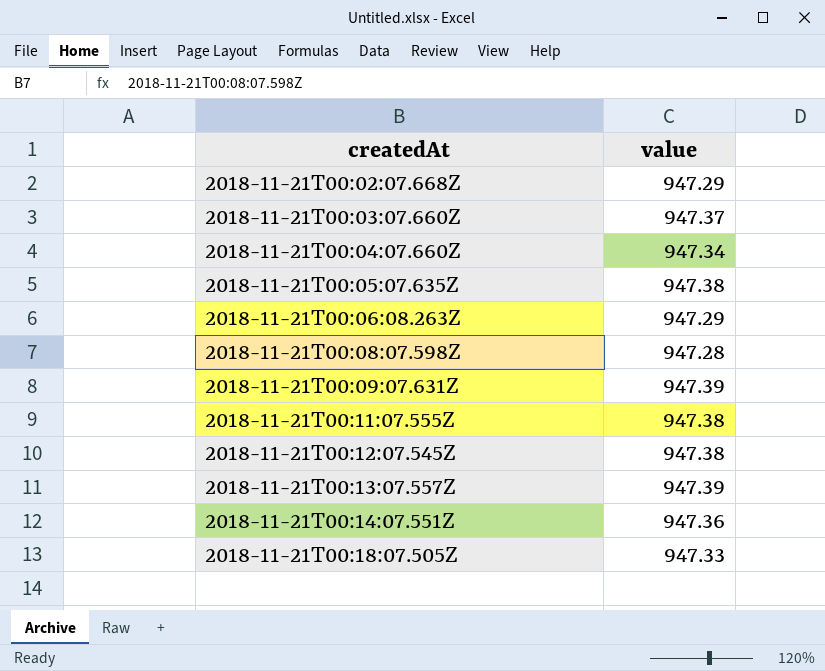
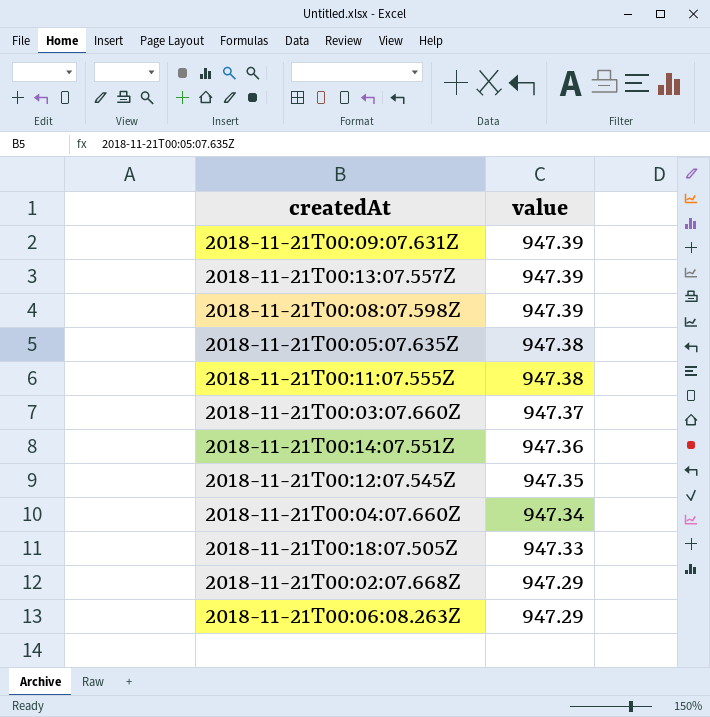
row order: createdAt ascending -> value descending
2018-11-21T00:08:07.598Z | value: 947.28 -> 947.39
2018-11-21T00:12:07.545Z | value: 947.38 -> 947.35

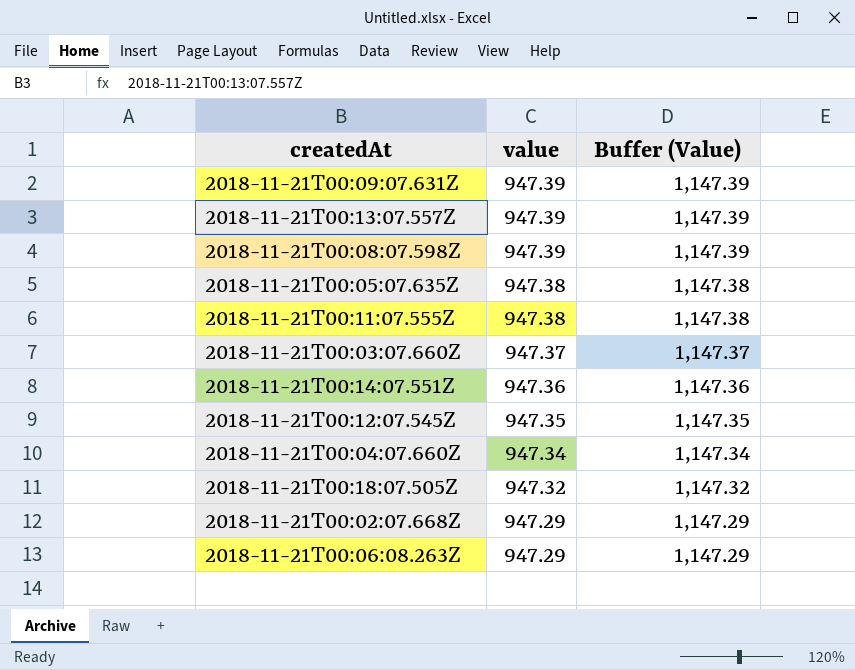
column Buffer (Value) | formula: none -> [value] + 200
2018-11-21T00:18:07.505Z | value: 947.33 -> 947.32

